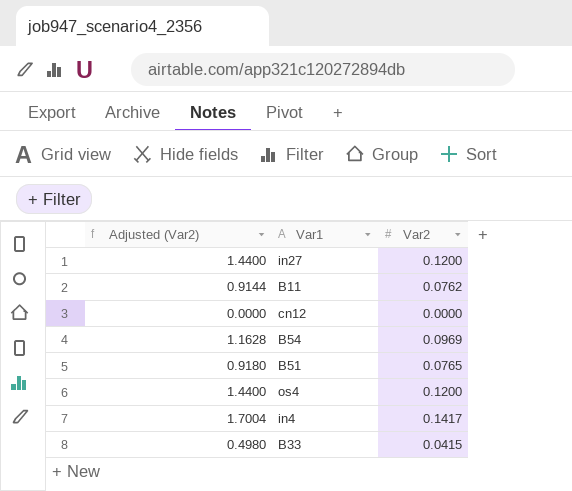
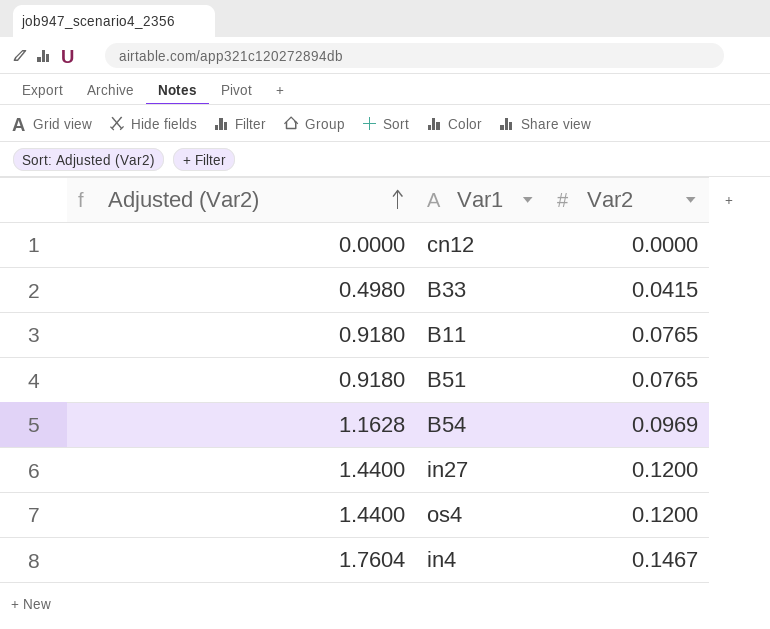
row order: none -> Adjusted (Var2) ascending
B11 | Adjusted (Var2): 0.9144 -> 0.9180
B11 | Var2: 0.0762 -> 0.0765
in4 | Adjusted (Var2): 1.7004 -> 1.7604
in4 | Var2: 0.1417 -> 0.1467

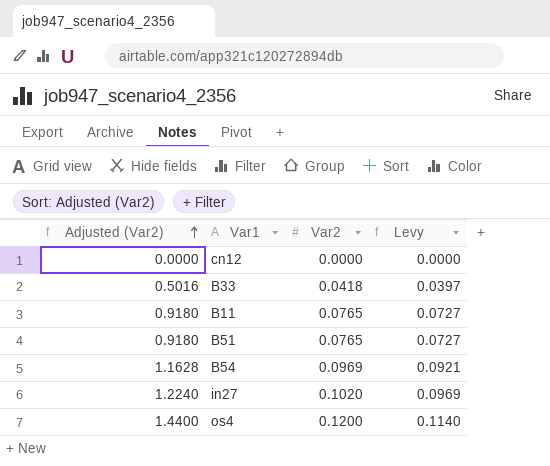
column Levy | formula: none -> [Var2] * 0.95
row in4: 1.7604 | 0.1467 -> none
B33 | Adjusted (Var2): 0.4980 -> 0.5016
B33 | Var2: 0.0415 -> 0.0418
in27 | Adjusted (Var2): 1.4400 -> 1.2240
in27 | Var2: 0.1200 -> 0.1020

